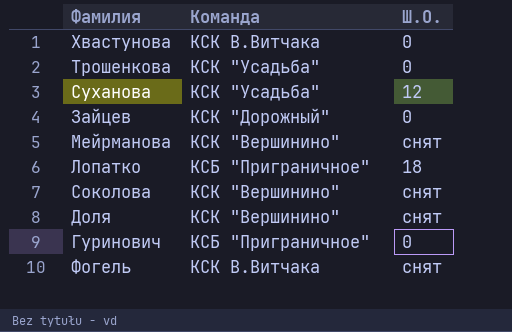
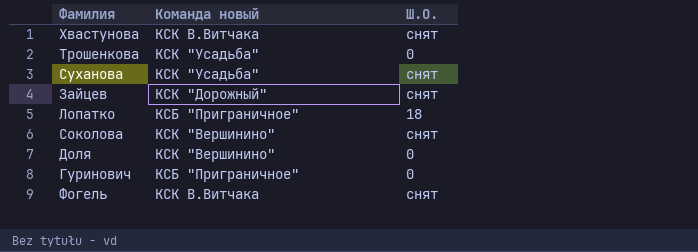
column name: Команда -> Команда новый
row Мейрманова: КСК "Вершинино" | снят -> none
Хвастунова | Ш.О.: 0 -> снят
Суханова | Ш.О.: 12 -> снят
Зайцев | Ш.О.: 0 -> снят
Доля | Ш.О.: снят -> 0

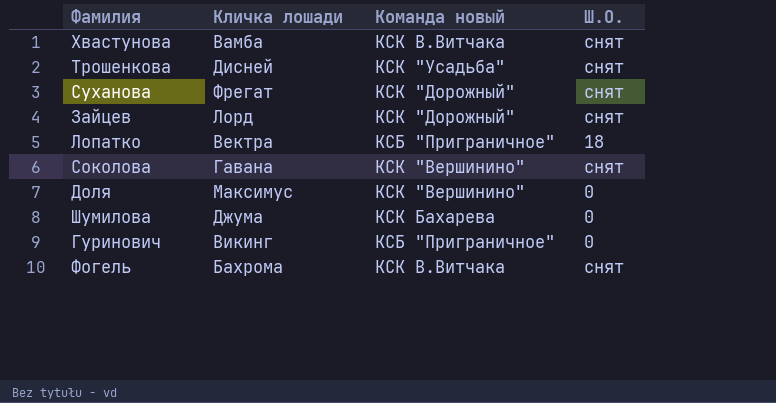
column Кличка лошади | position: none -> 2
Трошенкова | Ш.О.: 0 -> снят
Суханова | Команда новый: КСК "Усадьба" -> КСК "Дорожный"
row Шумилова: none -> Джума | КСК Бахарева | 0

